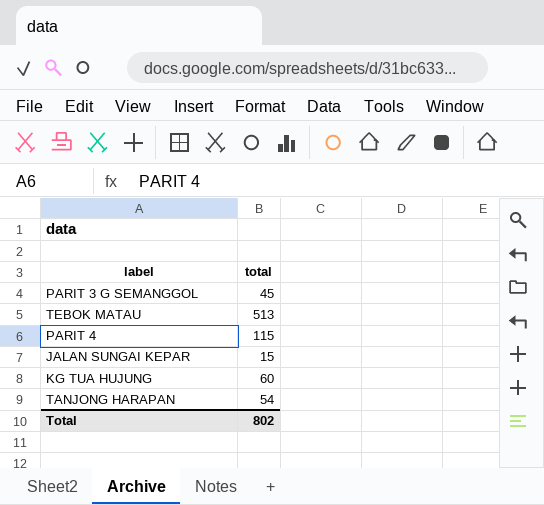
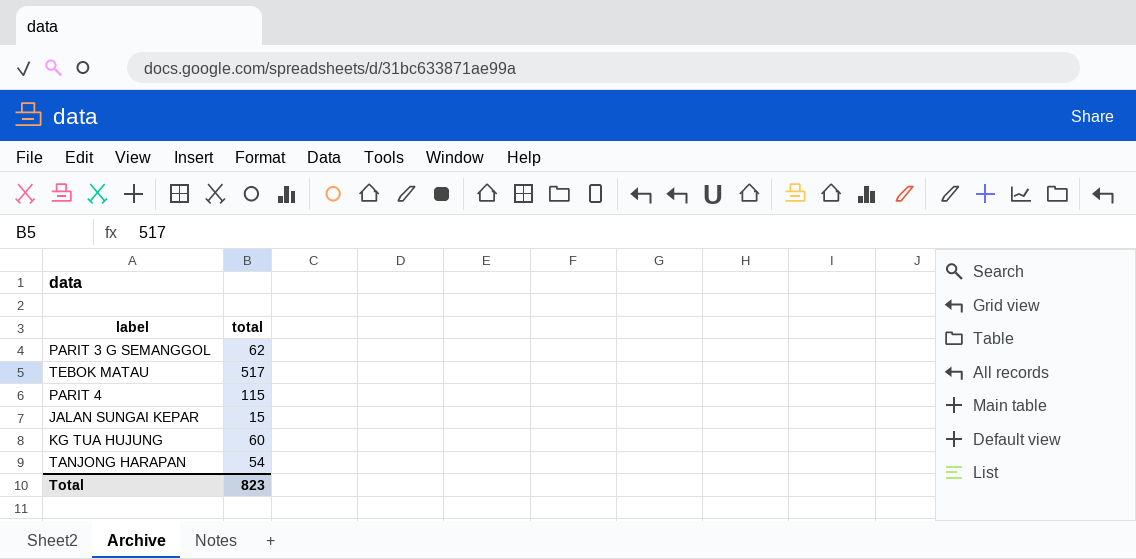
PARIT 3 G SEMANGGOL | total: 45 -> 62
TEBOK MATAU | total: 513 -> 517
Total | total: 802 -> 823

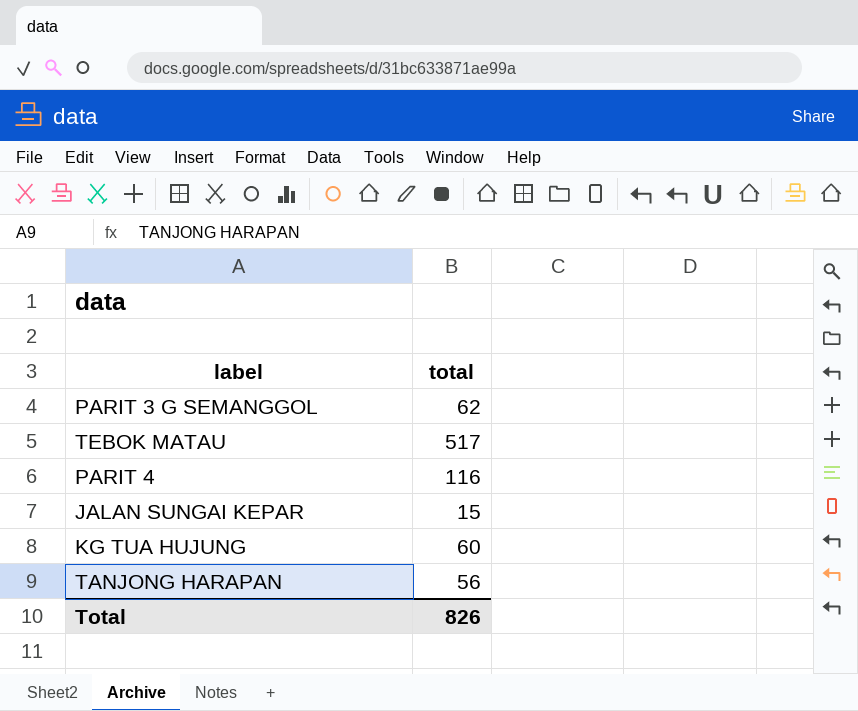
PARIT 4 | total: 115 -> 116
TANJONG HARAPAN | total: 54 -> 56
Total | total: 823 -> 826

